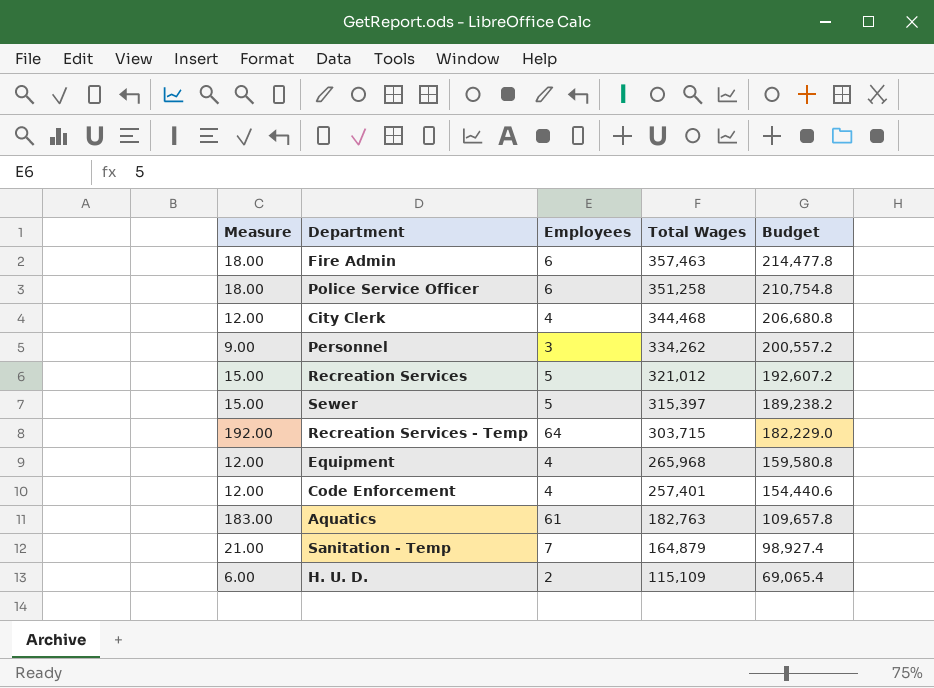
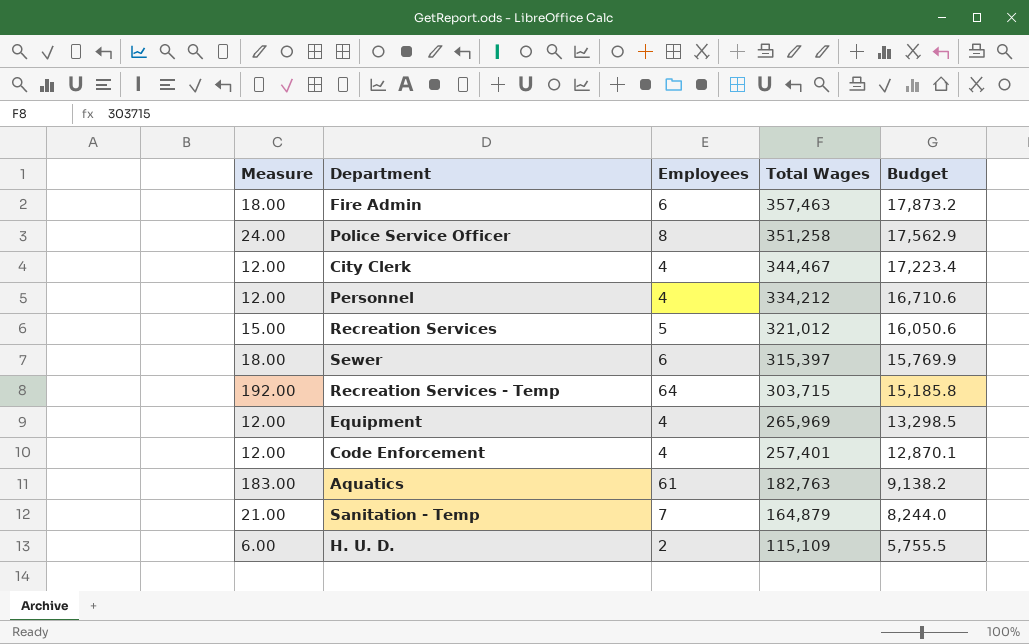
column Budget | formula: [Total Wages] * 0.6 -> [Total Wages] * 0.05
Police Service Officer | Measure: 18.00 -> 24.00
Police Service Officer | Employees: 6 -> 8
City Clerk | Total Wages: 344,468 -> 344,467
Personnel | Measure: 9.00 -> 12.00
Personnel | Employees: 3 -> 4
Personnel | Total Wages: 334,262 -> 334,212
Sewer | Measure: 15.00 -> 18.00
Sewer | Employees: 5 -> 6
Equipment | Total Wages: 265,968 -> 265,969

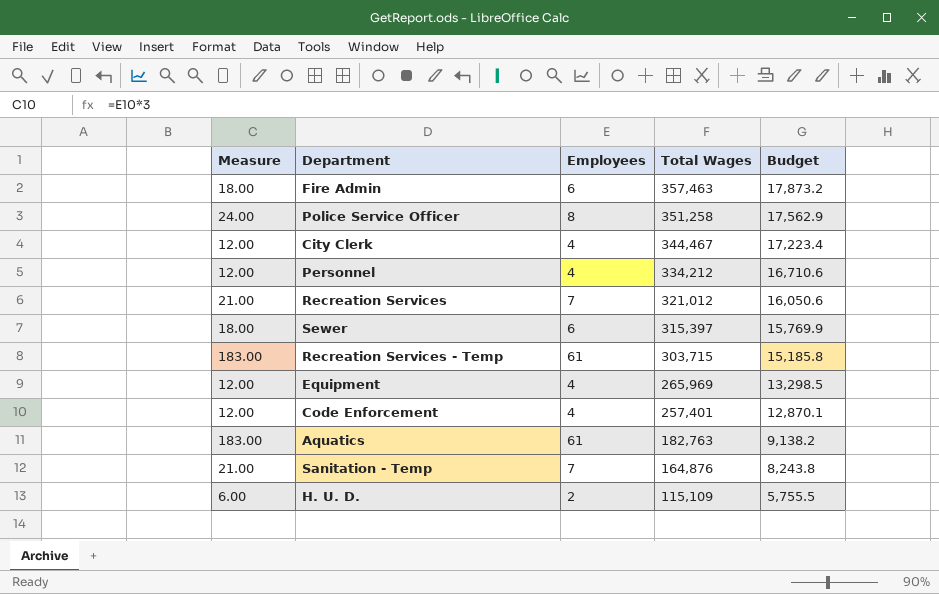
Recreation Services | Measure: 15.00 -> 21.00
Recreation Services | Employees: 5 -> 7
Recreation Services - Temp | Measure: 192.00 -> 183.00
Recreation Services - Temp | Employees: 64 -> 61
Sanitation - Temp | Total Wages: 164,879 -> 164,876
Sanitation - Temp | Budget: 8,244.0 -> 8,243.8

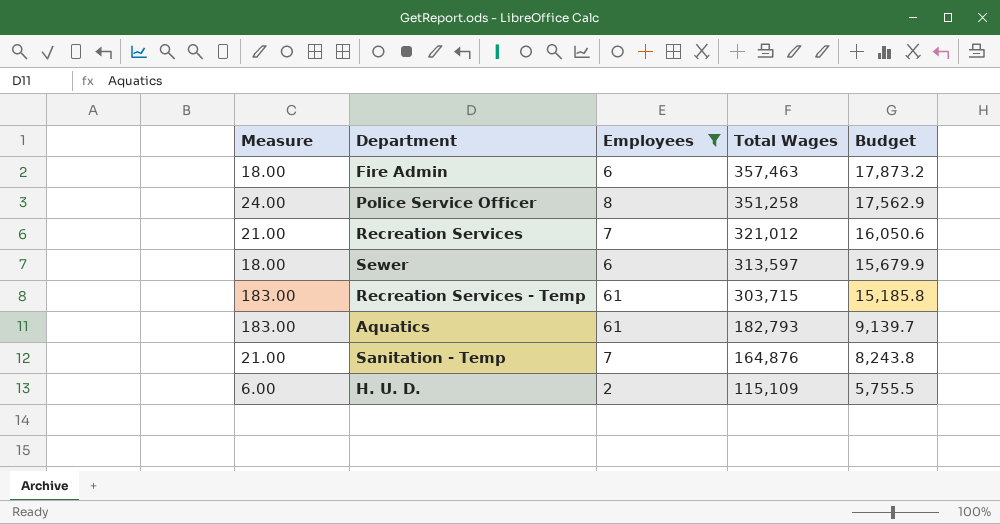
filter: none -> Employees != 4
Sewer | Total Wages: 315,397 -> 313,597
Sewer | Budget: 15,769.9 -> 15,679.9
Aquatics | Total Wages: 182,763 -> 182,793
Aquatics | Budget: 9,138.2 -> 9,139.7

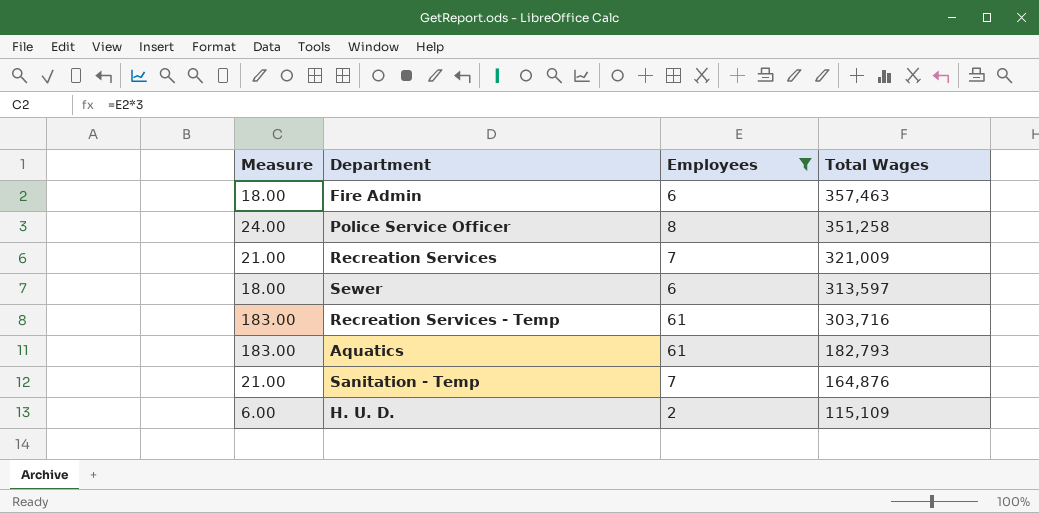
column Budget | formula: [Total Wages] * 0.05 -> none
Recreation Services | Total Wages: 321,012 -> 321,009
Recreation Services - Temp | Total Wages: 303,715 -> 303,716

